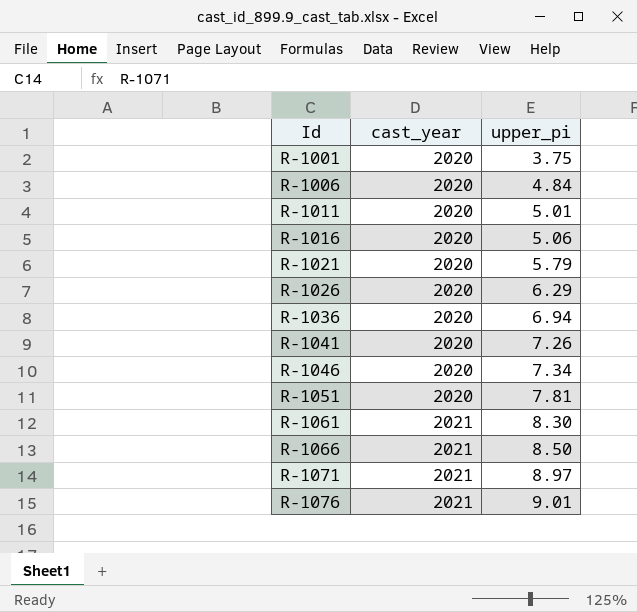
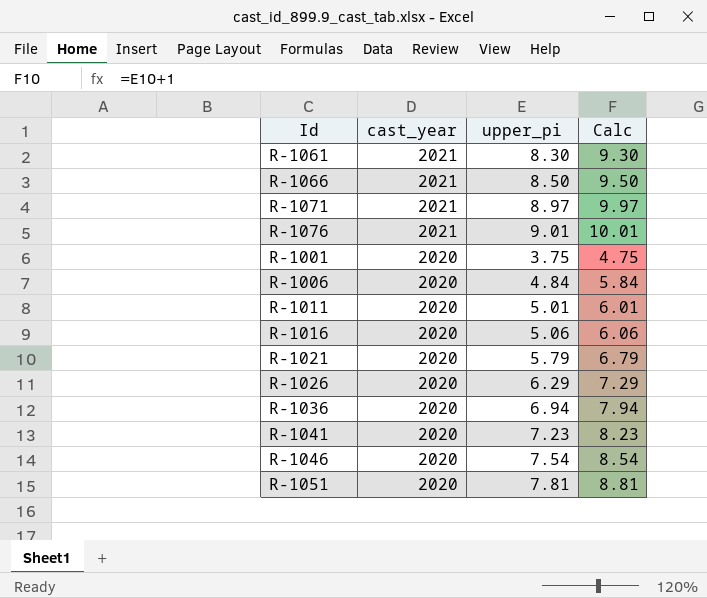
row order: Id ascending -> cast_year descending
column Calc | formula: none -> [upper_pi] + 1
R-1041 | upper_pi: 7.26 -> 7.23
R-1046 | upper_pi: 7.34 -> 7.54

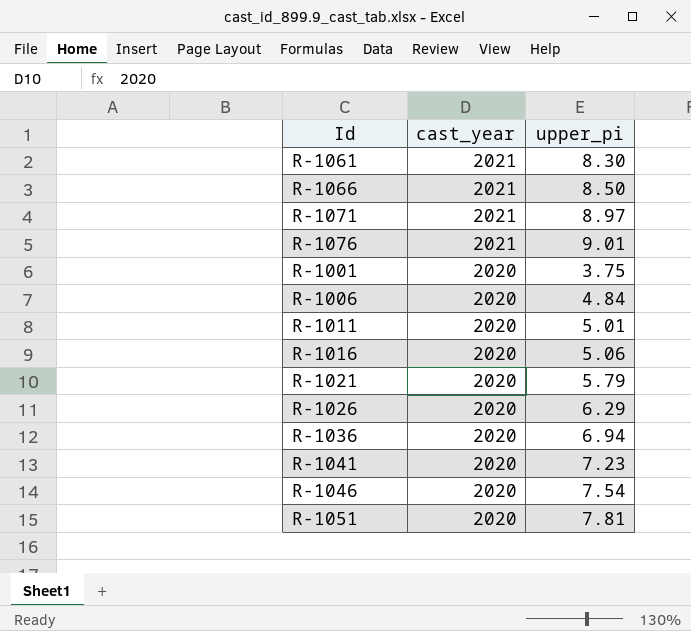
column Calc | formula: [upper_pi] + 1 -> none

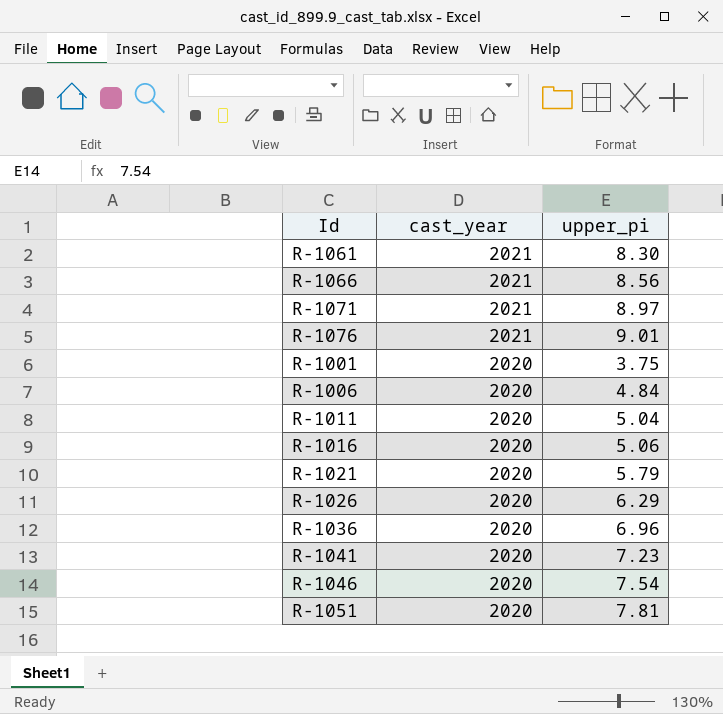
R-1066 | upper_pi: 8.50 -> 8.56
R-1011 | upper_pi: 5.01 -> 5.04
R-1036 | upper_pi: 6.94 -> 6.96

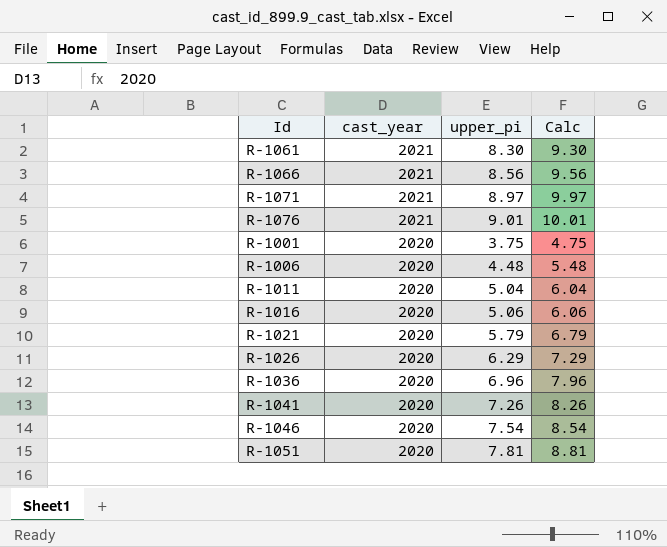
column Calc | formula: none -> [upper_pi] + 1
R-1006 | upper_pi: 4.84 -> 4.48
R-1041 | upper_pi: 7.23 -> 7.26

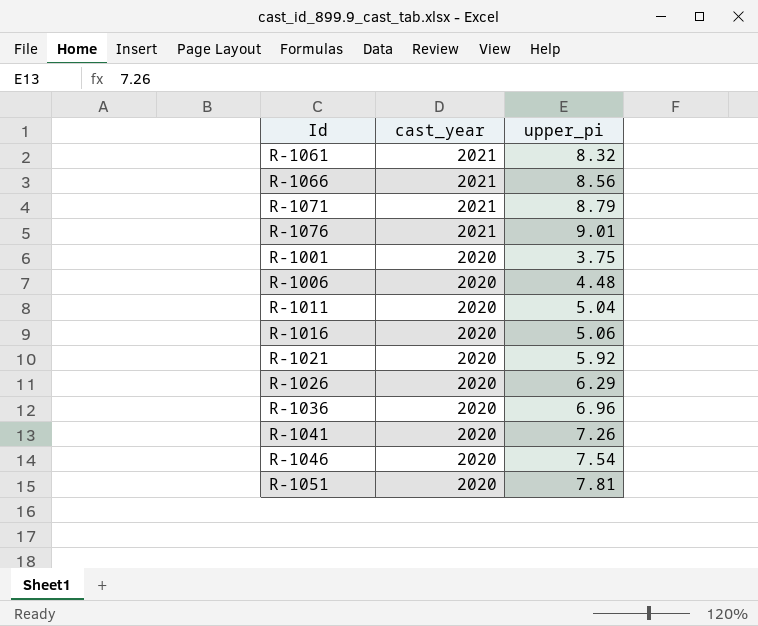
column Calc | formula: [upper_pi] + 1 -> none
R-1061 | upper_pi: 8.30 -> 8.32
R-1071 | upper_pi: 8.97 -> 8.79
R-1021 | upper_pi: 5.79 -> 5.92

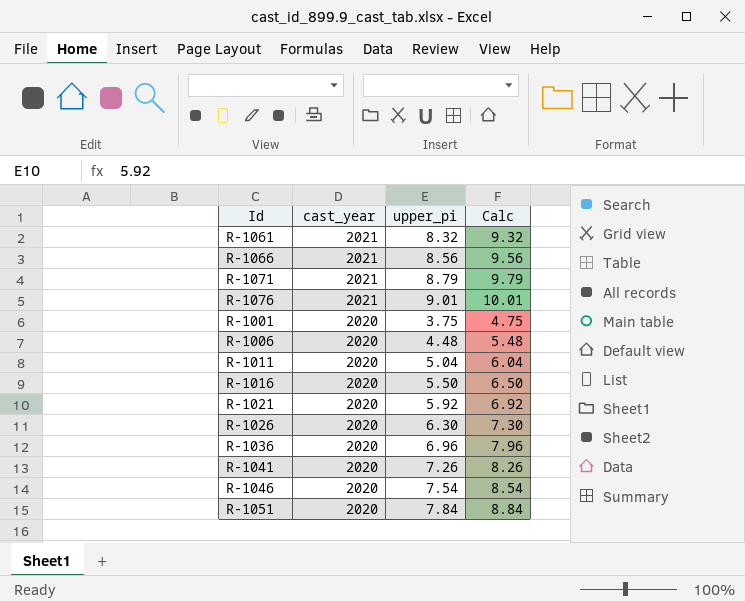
column Calc | formula: none -> [upper_pi] + 1
R-1016 | upper_pi: 5.06 -> 5.50
R-1026 | upper_pi: 6.29 -> 6.30
R-1051 | upper_pi: 7.81 -> 7.84

